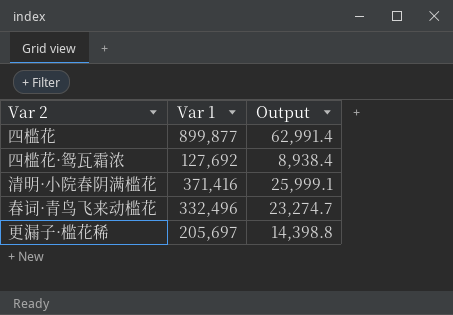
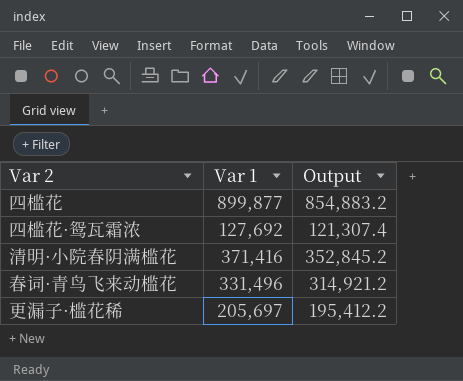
column Output | formula: [Var 1] * 0.07 -> [Var 1] * 0.95
春词·青鸟飞来动槛花 | Var 1: 332,496 -> 331,496

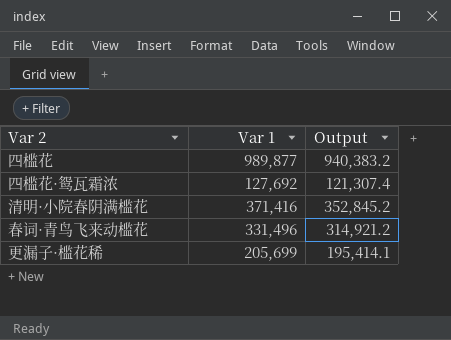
四槛花 | Var 1: 899,877 -> 989,877
四槛花 | Output: 854,883.2 -> 940,383.2
更漏子·槛花稀 | Var 1: 205,697 -> 205,699
更漏子·槛花稀 | Output: 195,412.2 -> 195,414.1

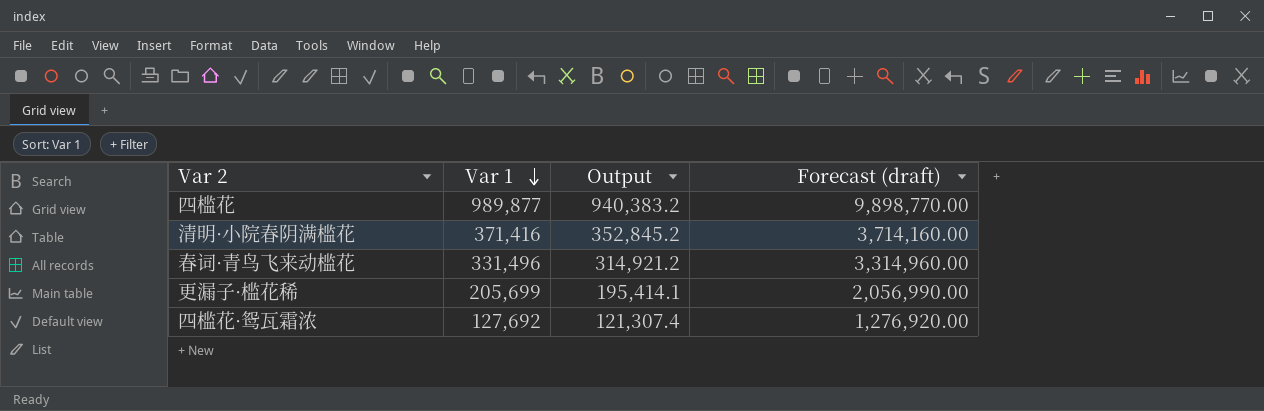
row order: none -> Var 1 descending
column Forecast (draft) | formula: none -> [Var 1] * 10

